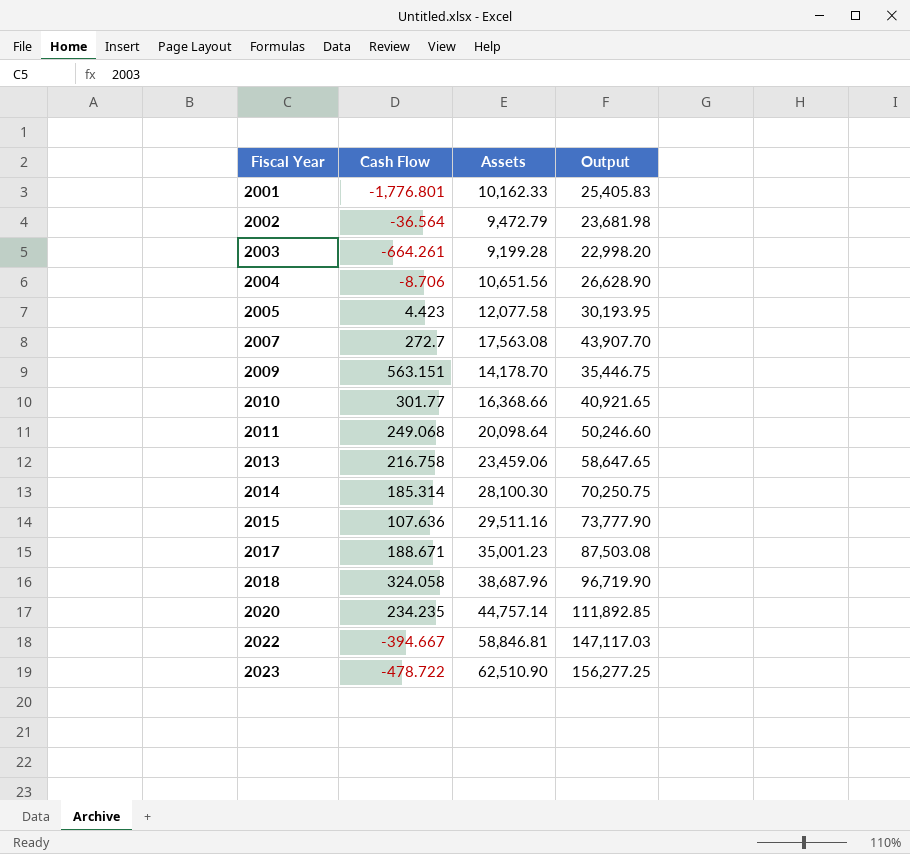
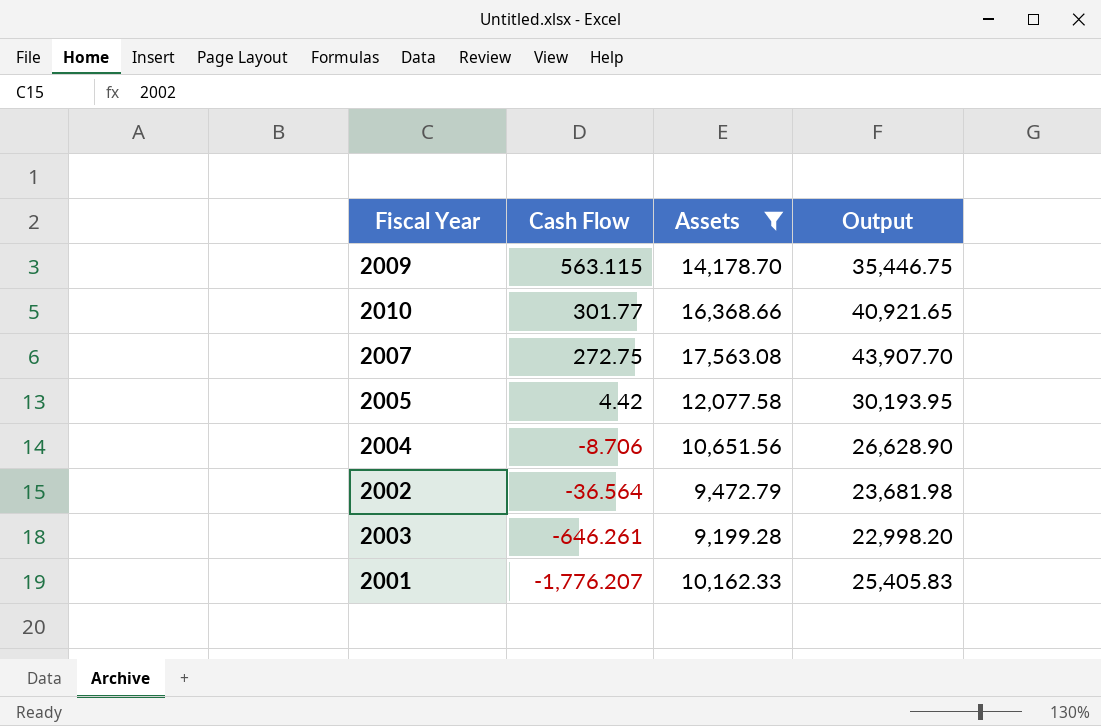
filter: none -> Assets <= 17,563.08
row order: Fiscal Year ascending -> Cash Flow descending
2009 | Cash Flow: 563.151 -> 563.115
2007 | Cash Flow: 272.7 -> 272.75
2005 | Cash Flow: 4.423 -> 4.42
2003 | Cash Flow: -664.261 -> -646.261
2001 | Cash Flow: -1,776.801 -> -1,776.207

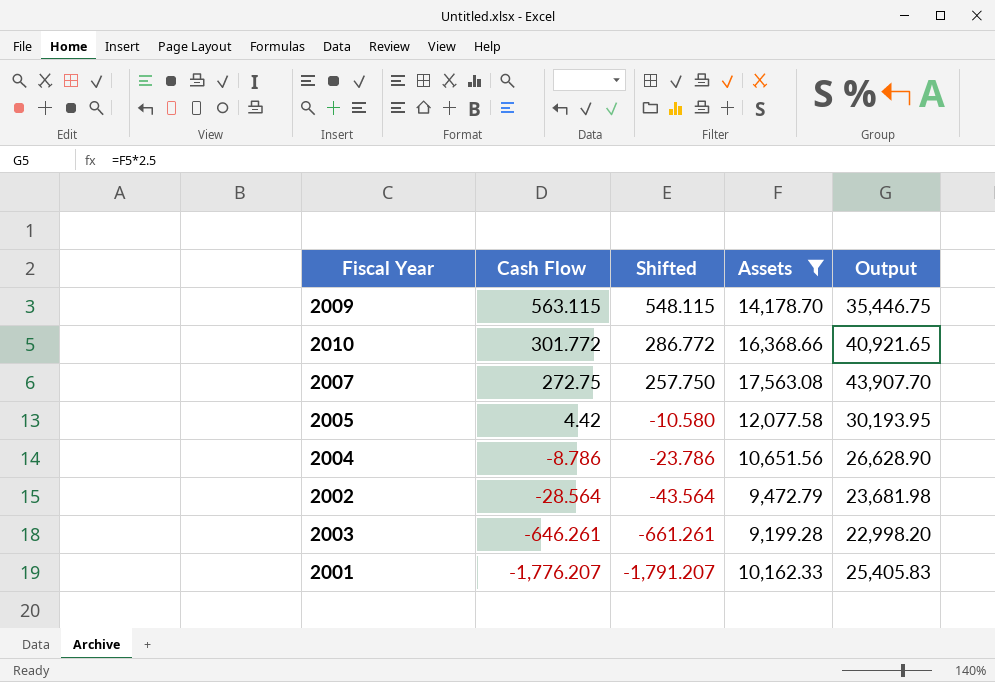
column Shifted | formula: none -> [Cash Flow] - 15
2010 | Cash Flow: 301.77 -> 301.772
2004 | Cash Flow: -8.706 -> -8.786
2002 | Cash Flow: -36.564 -> -28.564

